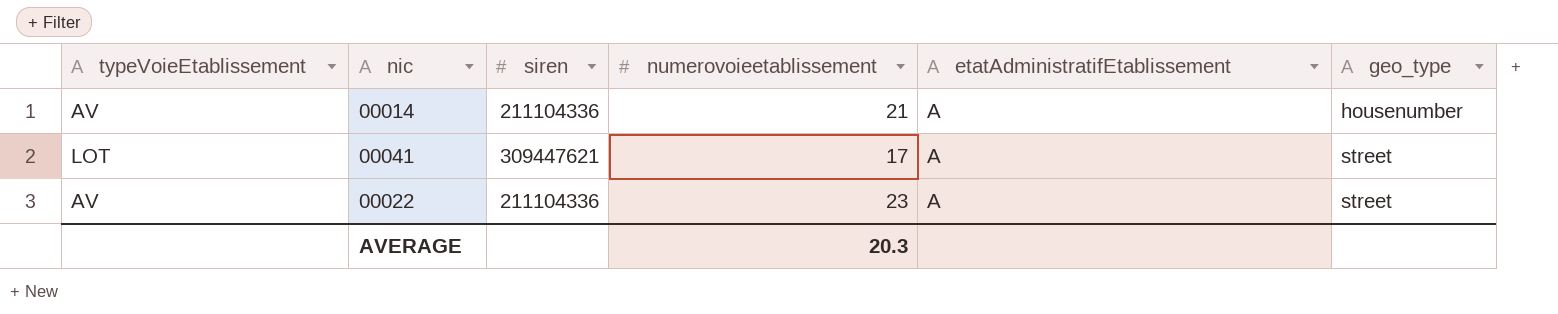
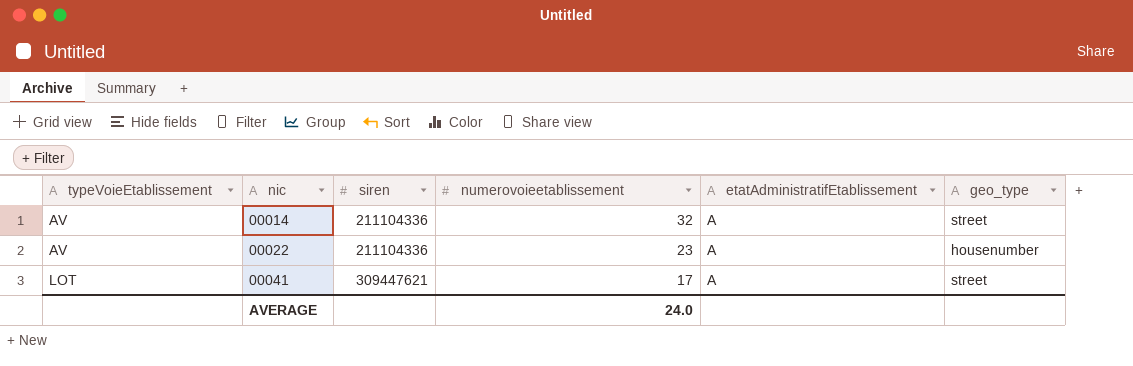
row order: geo_type ascending -> typeVoieEtablissement ascending
00014 | numerovoieetablissement: 21 -> 32
00014 | geo_type: housenumber -> street
00022 | geo_type: street -> housenumber
AVERAGE | numerovoieetablissement: 20.3 -> 24.0

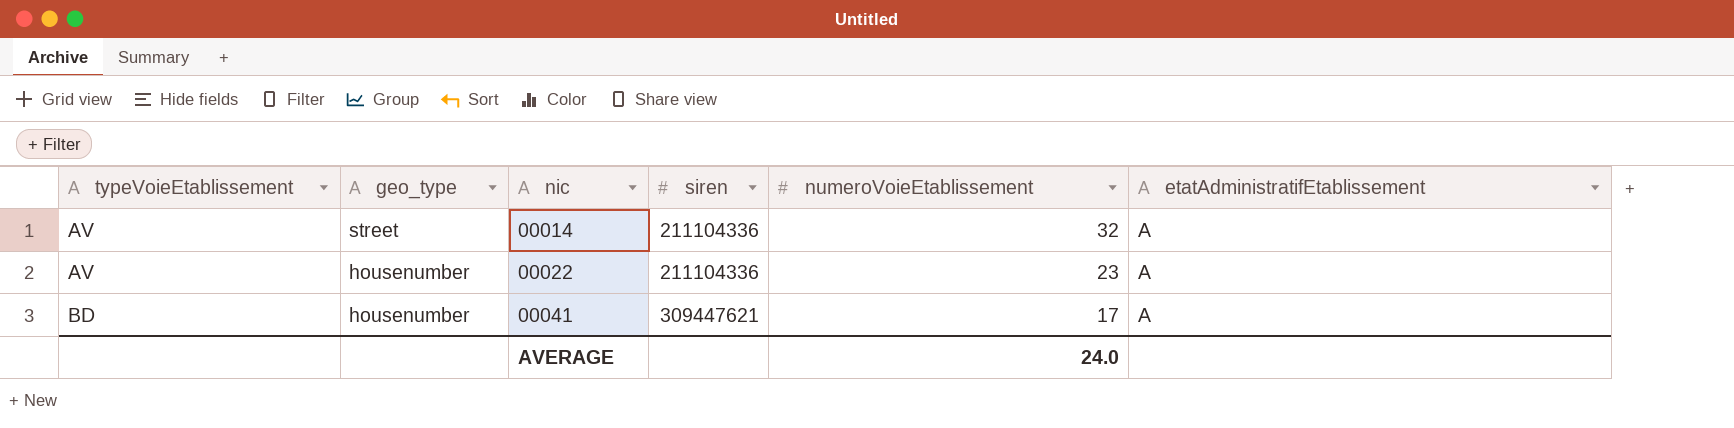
column geo_type | position: 6 -> 2
column name: numerovoieetablissement -> numeroVoieEtablissement
00041 | typeVoieEtablissement: LOT -> BD
00041 | geo_type: street -> housenumber

